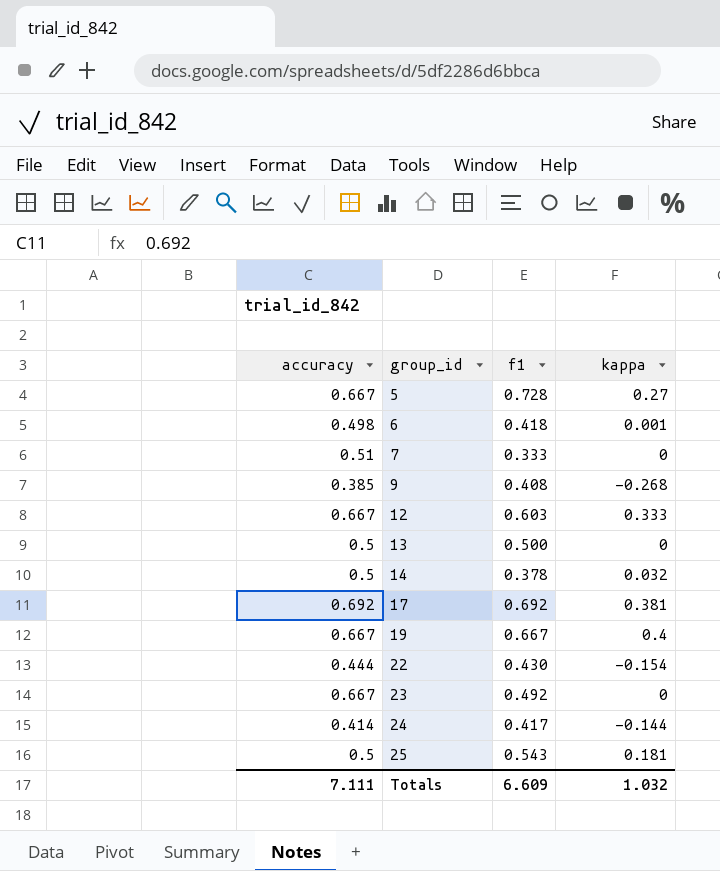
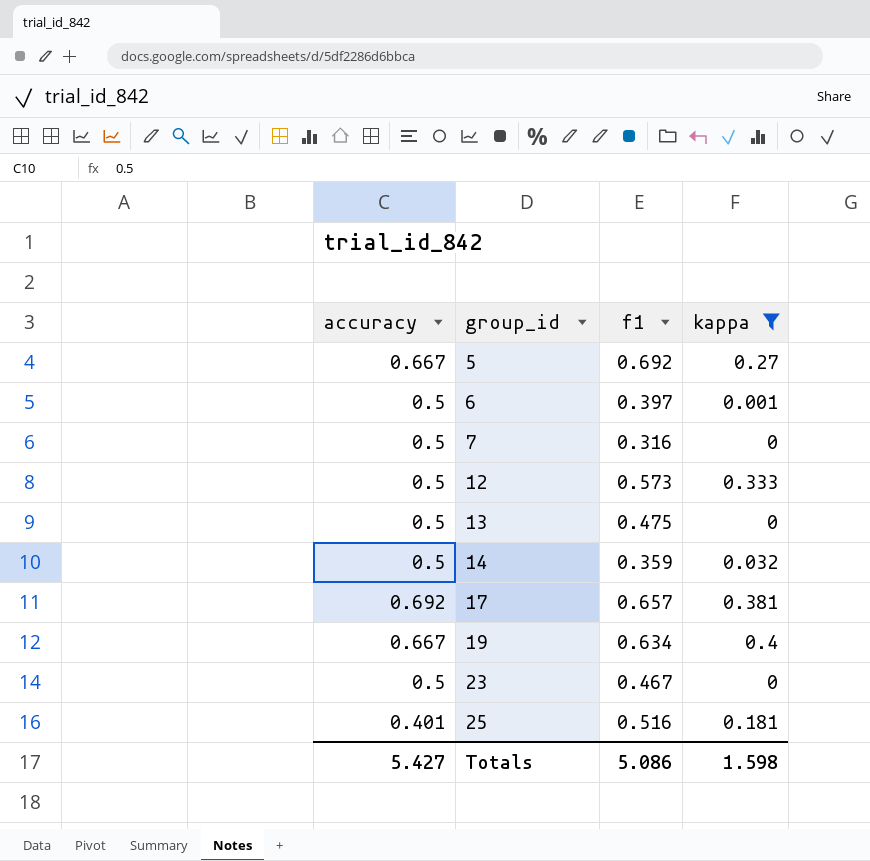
filter: none -> kappa >= 0
5 | f1: 0.728 -> 0.692
6 | accuracy: 0.498 -> 0.5
6 | f1: 0.418 -> 0.397
7 | accuracy: 0.51 -> 0.5
7 | f1: 0.333 -> 0.316
12 | accuracy: 0.667 -> 0.5
12 | f1: 0.603 -> 0.573
13 | f1: 0.500 -> 0.475
14 | f1: 0.378 -> 0.359
17 | f1: 0.692 -> 0.657
19 | f1: 0.667 -> 0.634
23 | accuracy: 0.667 -> 0.5
23 | f1: 0.492 -> 0.467
25 | accuracy: 0.5 -> 0.401
25 | f1: 0.543 -> 0.516
Totals | accuracy: 7.111 -> 5.427
Totals | f1: 6.609 -> 5.086
Totals | kappa: 1.032 -> 1.598

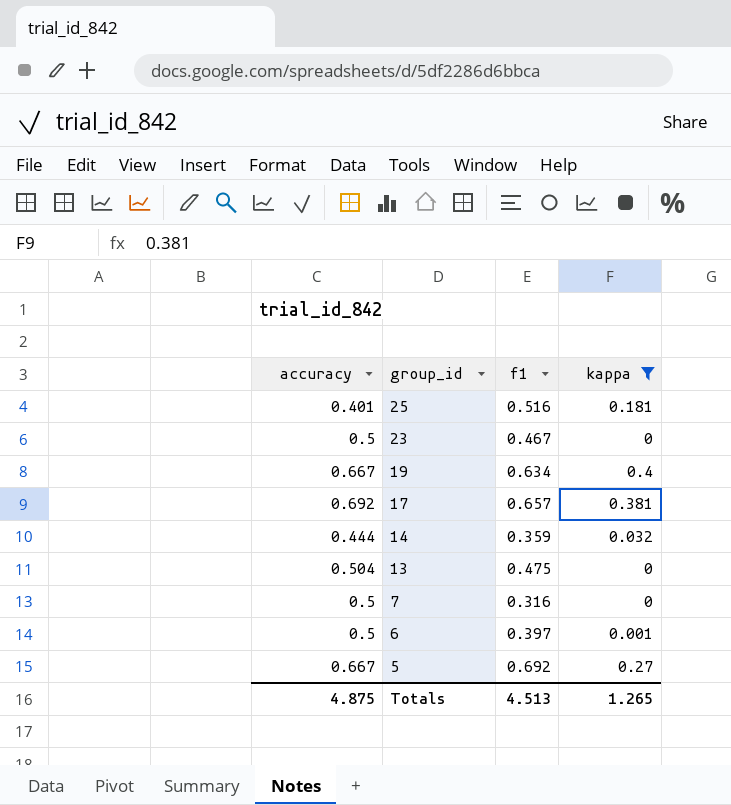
row order: group_id ascending -> group_id descending
row 12: 0.5 | 0.573 | 0.333 -> none
14 | accuracy: 0.5 -> 0.444
13 | accuracy: 0.5 -> 0.504
Totals | accuracy: 5.427 -> 4.875
Totals | f1: 5.086 -> 4.513
Totals | kappa: 1.598 -> 1.265

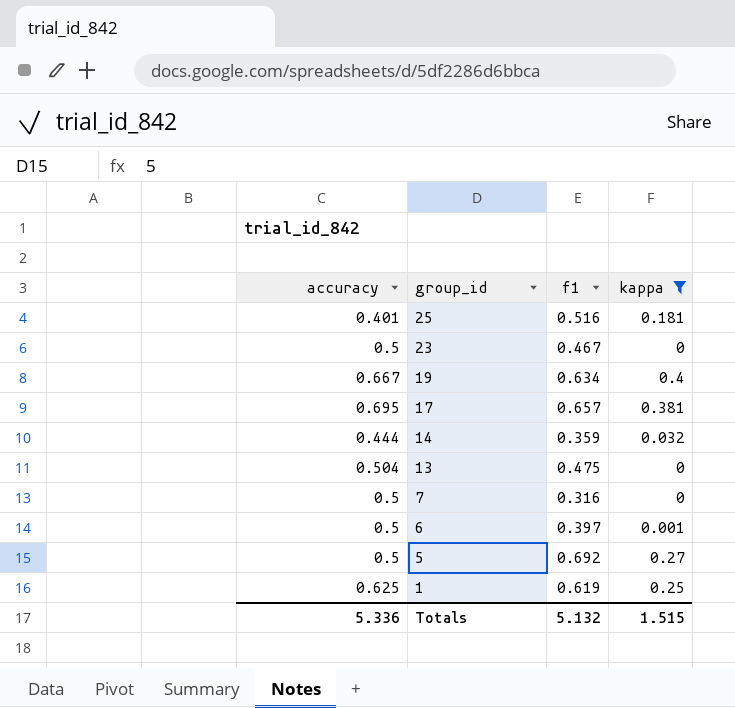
17 | accuracy: 0.692 -> 0.695
5 | accuracy: 0.667 -> 0.5
row 1: none -> 0.625 | 0.619 | 0.25
Totals | accuracy: 4.875 -> 5.336
Totals | f1: 4.513 -> 5.132
Totals | kappa: 1.265 -> 1.515

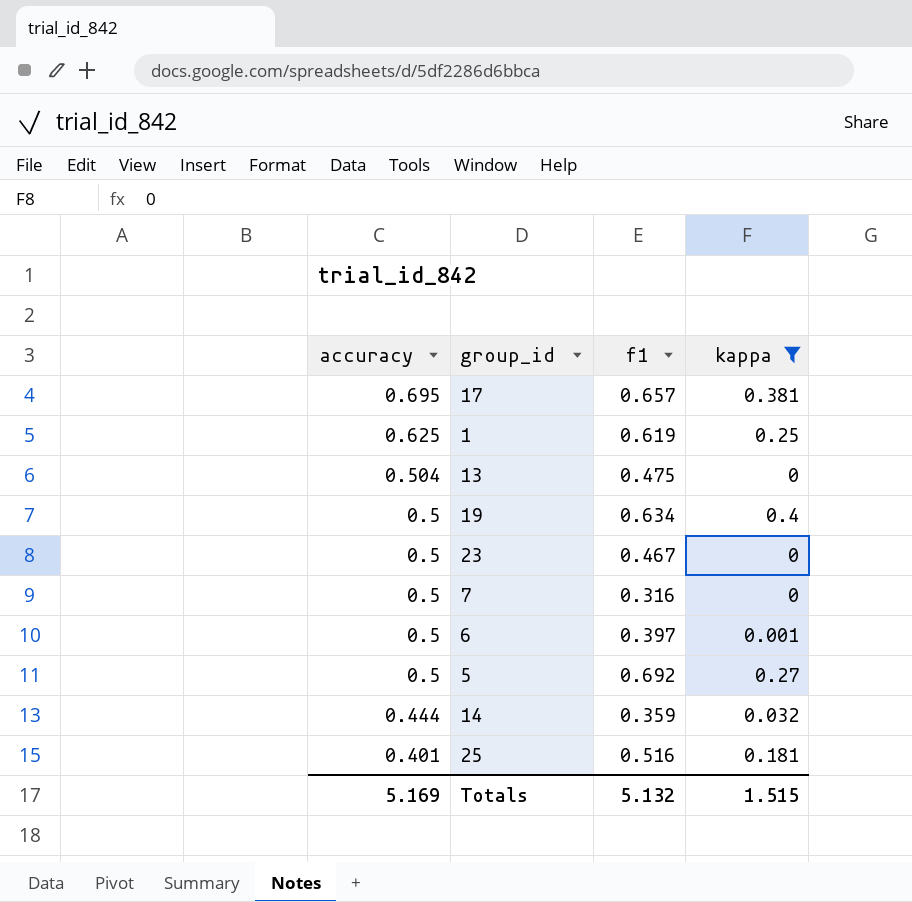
row order: group_id descending -> accuracy descending
19 | accuracy: 0.667 -> 0.5
Totals | accuracy: 5.336 -> 5.169

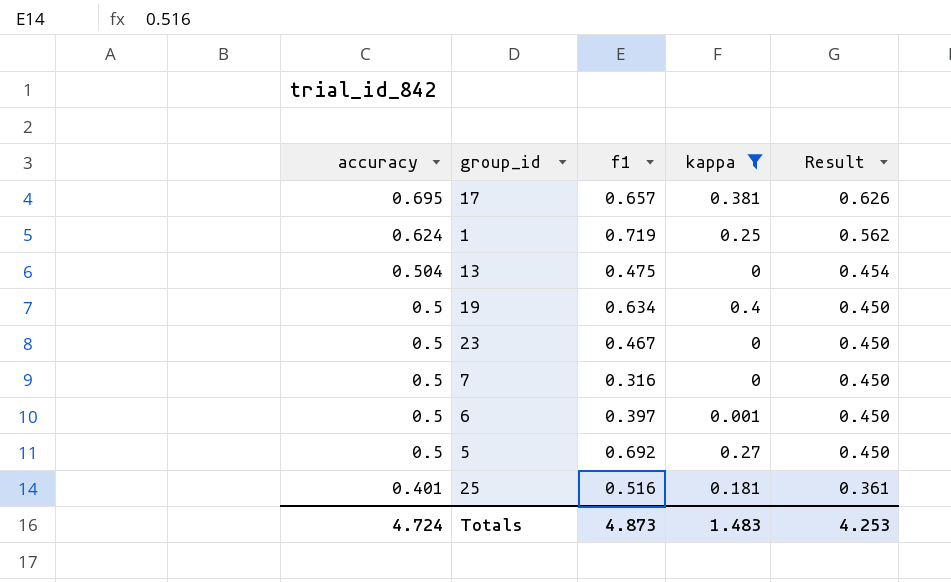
column Result | formula: none -> [accuracy] * 0.9
row 14: 0.444 | 0.359 | 0.032 -> none
1 | accuracy: 0.625 -> 0.624
1 | f1: 0.619 -> 0.719
Totals | accuracy: 5.169 -> 4.724
Totals | f1: 5.132 -> 4.873
Totals | kappa: 1.515 -> 1.483

